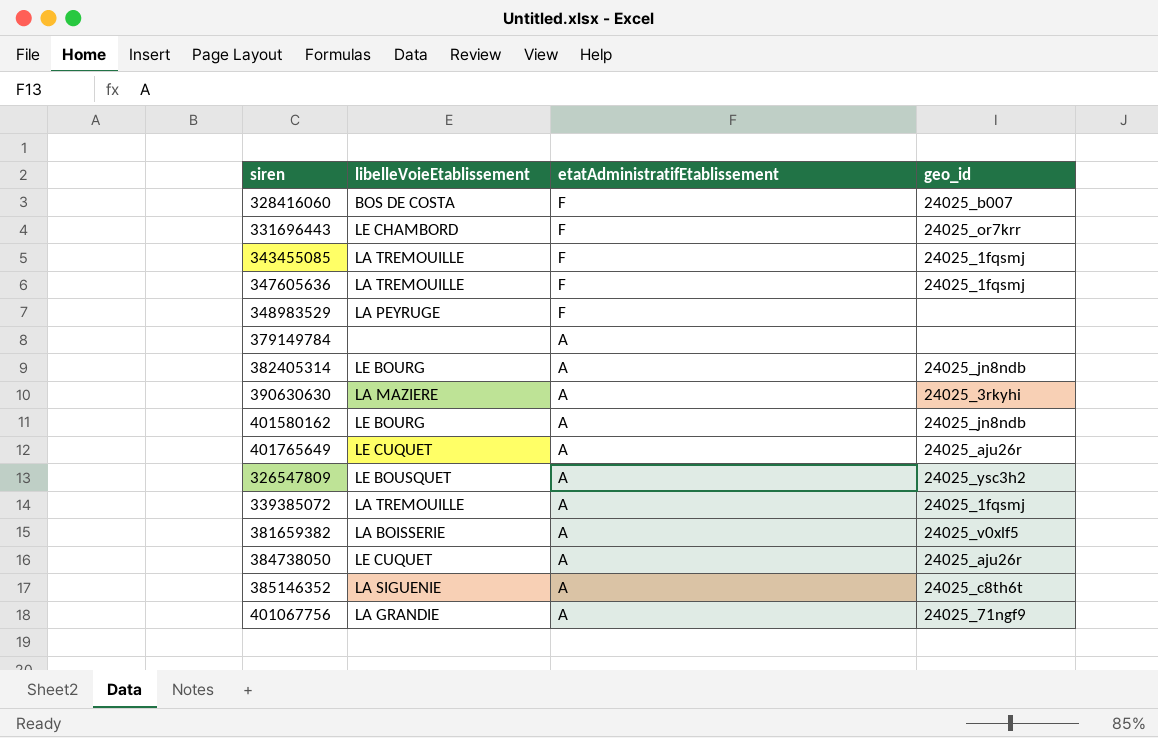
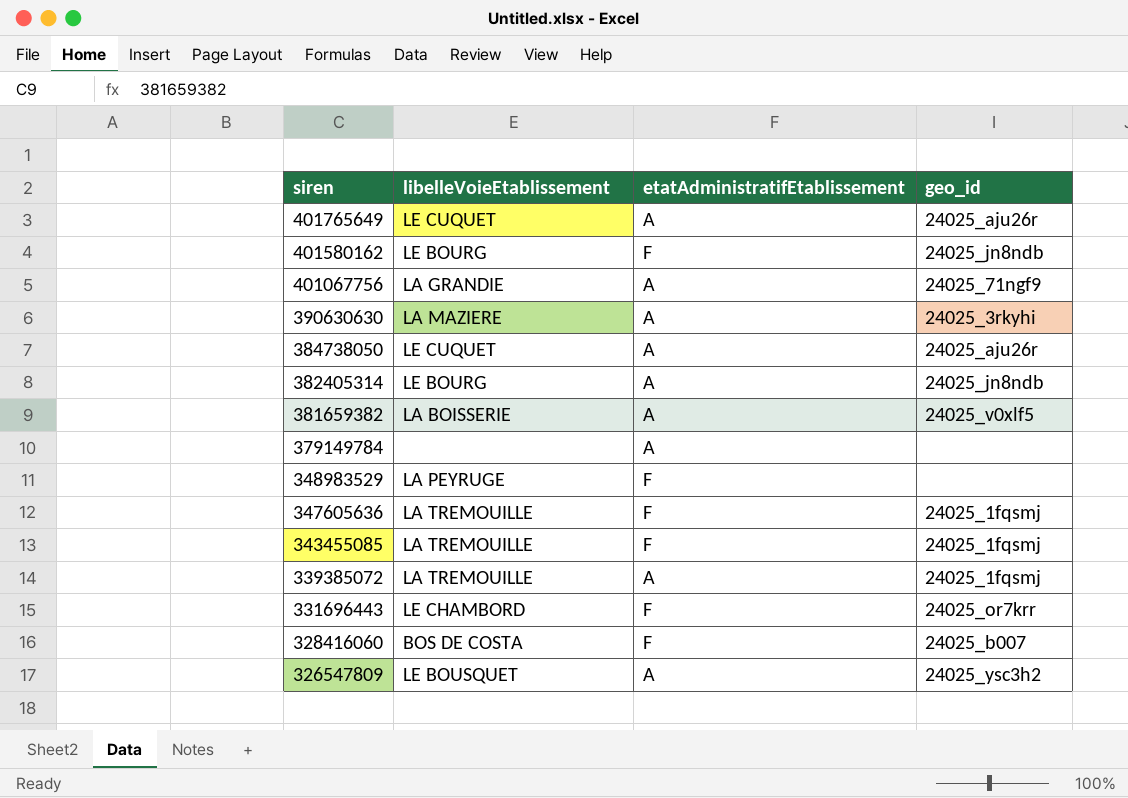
row order: etatAdministratifEtablissement descending -> siren descending
row 385146352: LA SIGUENIE | A | 24025_c8th6t -> none
401580162 | etatAdministratifEtablissement: A -> F

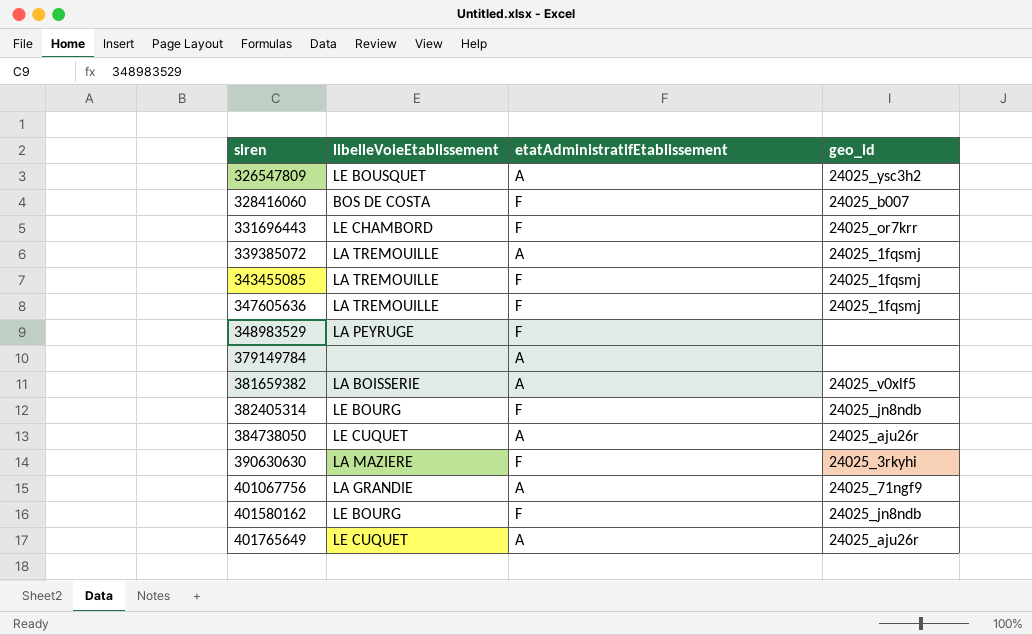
row order: siren descending -> siren ascending
382405314 | etatAdministratifEtablissement: A -> F
390630630 | etatAdministratifEtablissement: A -> F

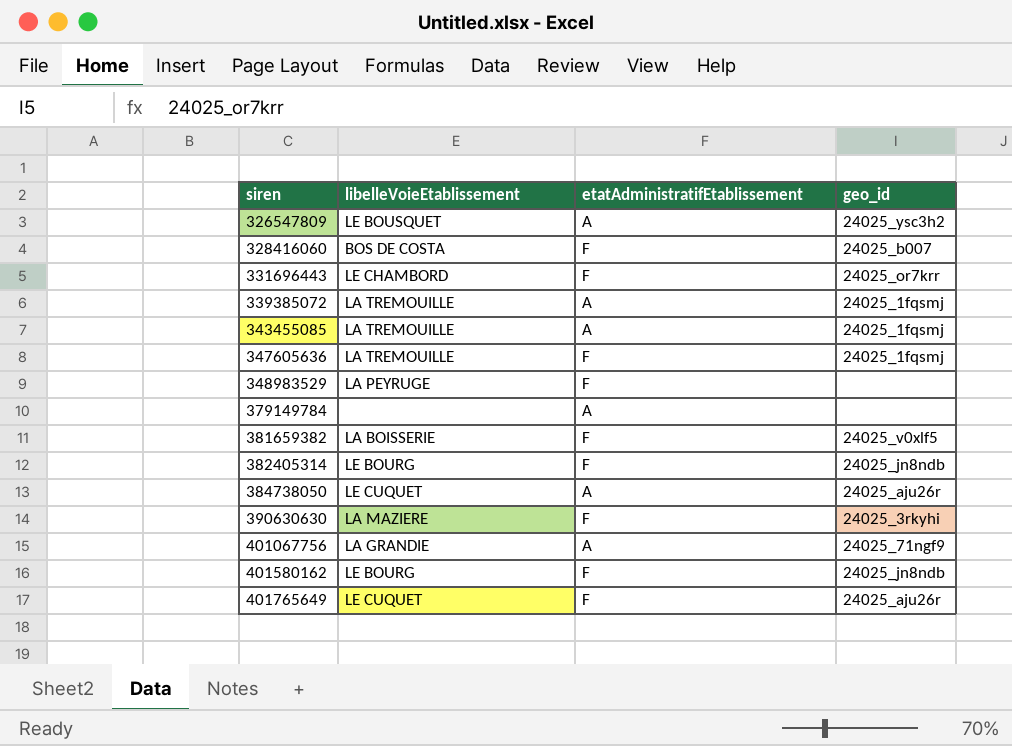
343455085 | etatAdministratifEtablissement: F -> A
381659382 | etatAdministratifEtablissement: A -> F
401765649 | etatAdministratifEtablissement: A -> F

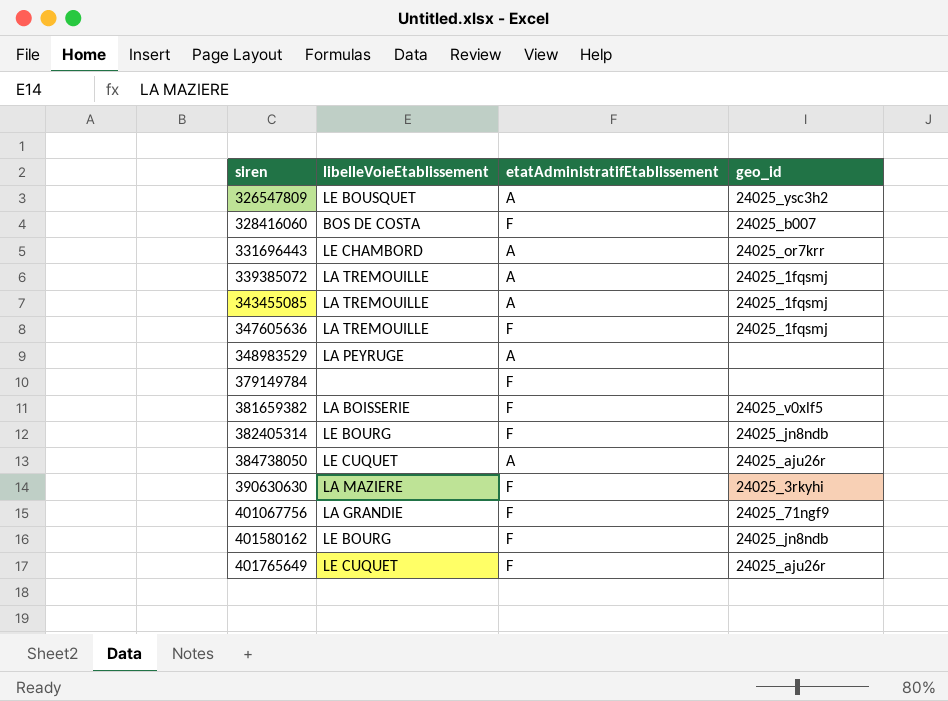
331696443 | etatAdministratifEtablissement: F -> A
348983529 | etatAdministratifEtablissement: F -> A
379149784 | etatAdministratifEtablissement: A -> F
401067756 | etatAdministratifEtablissement: A -> F

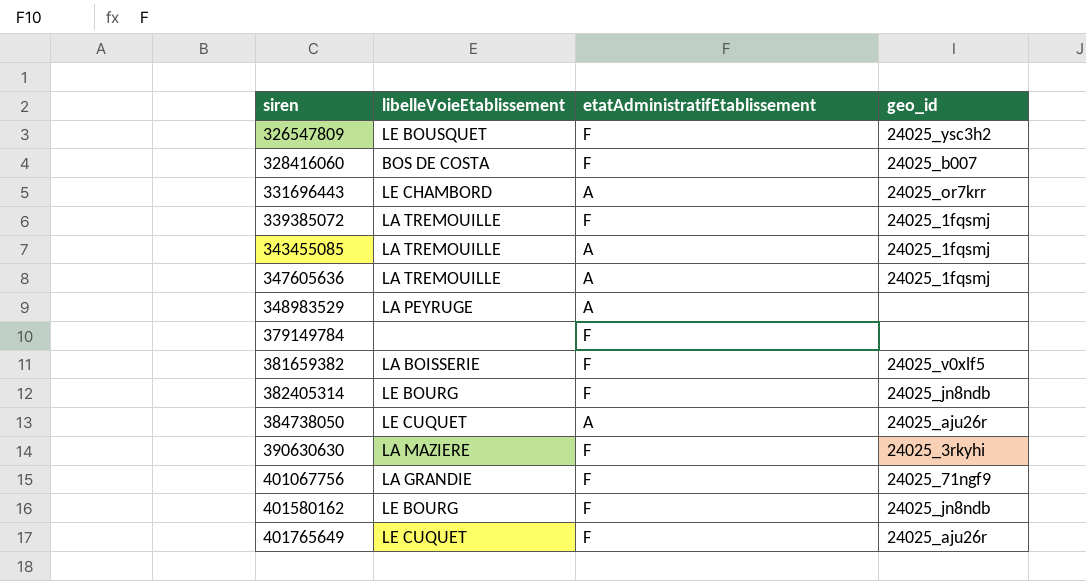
326547809 | etatAdministratifEtablissement: A -> F
339385072 | etatAdministratifEtablissement: A -> F
347605636 | etatAdministratifEtablissement: F -> A

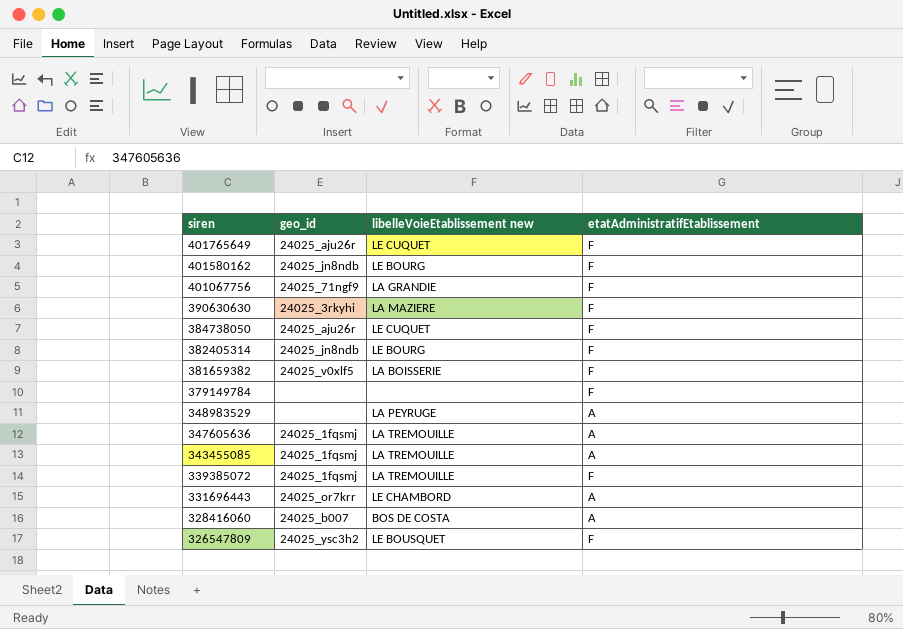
row order: siren ascending -> siren descending
column geo_id | position: 4 -> 2
column name: libelleVoieEtablissement -> libelleVoieEtablissement new
384738050 | etatAdministratifEtablissement: A -> F
328416060 | etatAdministratifEtablissement: F -> A

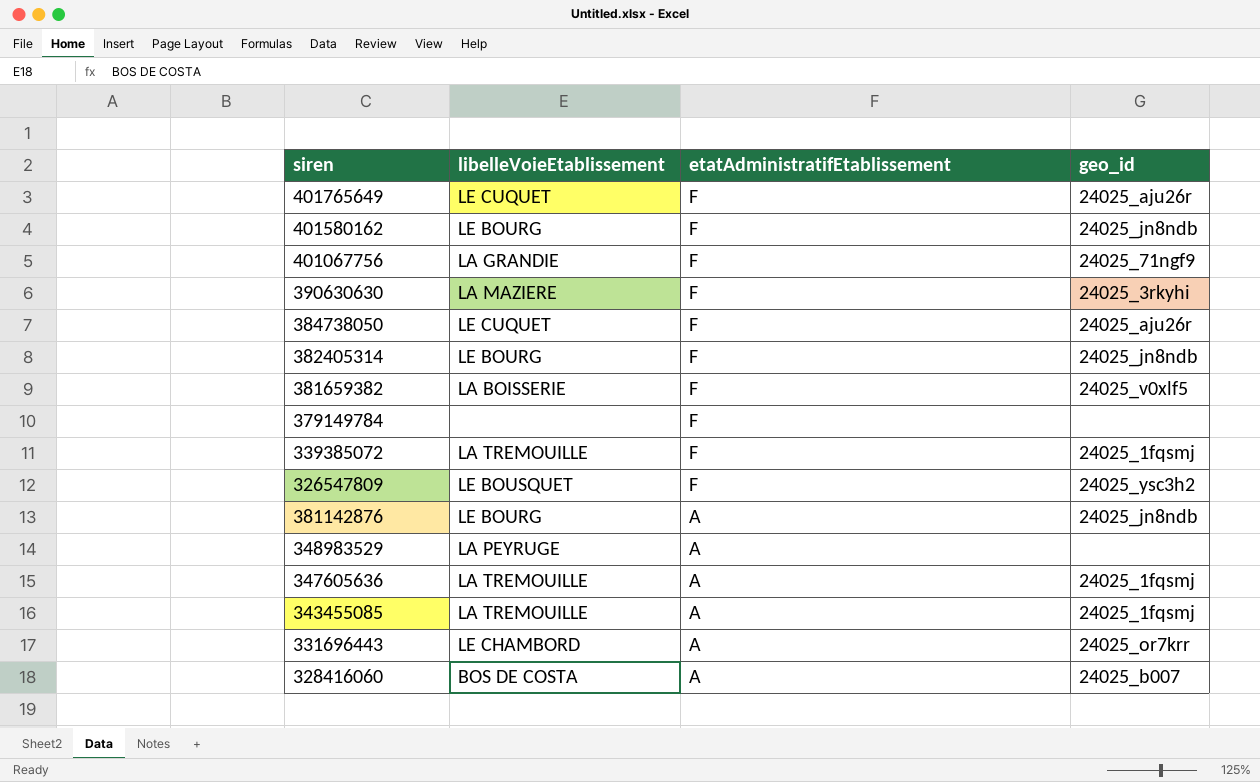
row order: siren descending -> etatAdministratifEtablissement descending
column name: libelleVoieEtablissement new -> libelleVoieEtablissement
column geo_id | position: 2 -> 4
row 381142876: none -> LE BOURG | A | 24025_jn8ndb

